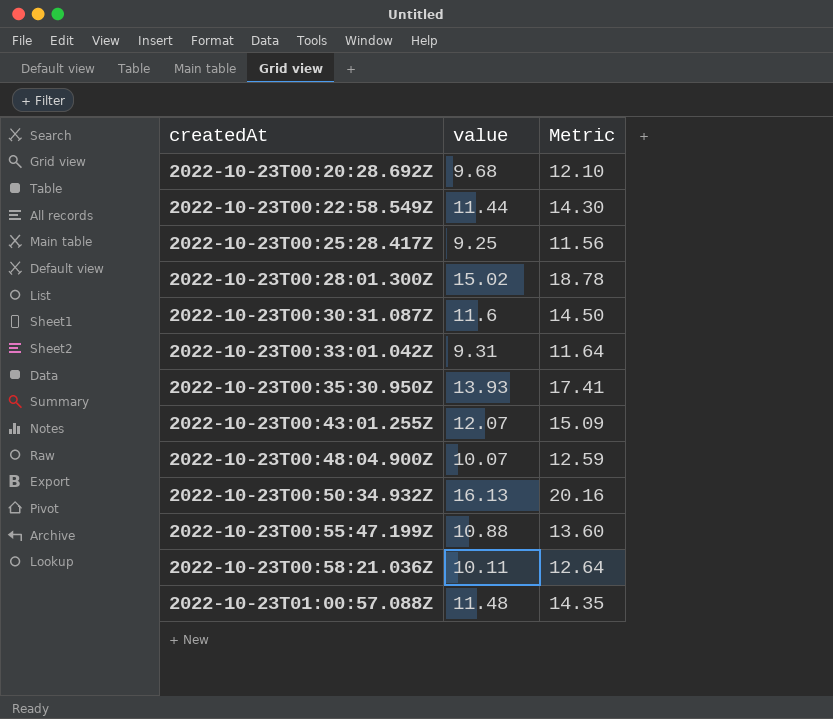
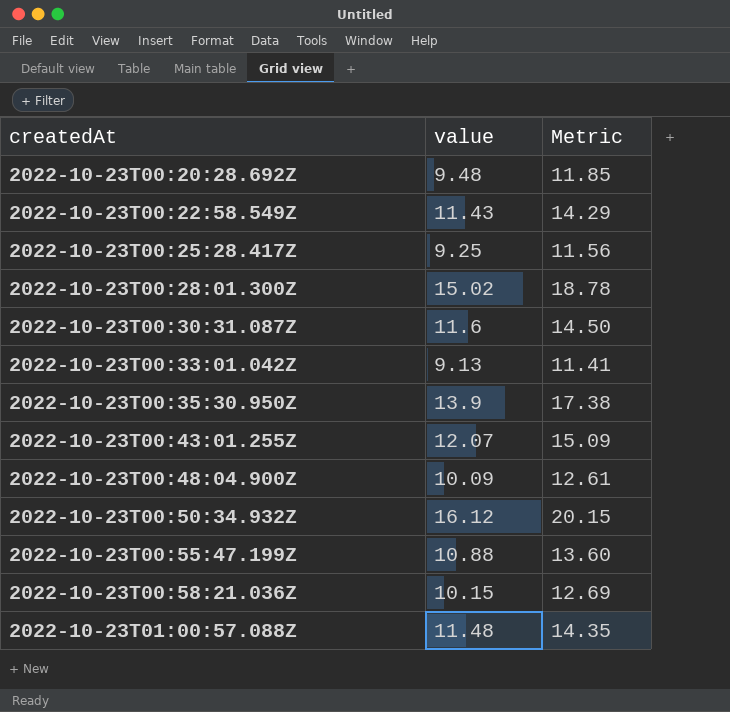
2022-10-23T00:20:28.692Z | value: 9.68 -> 9.48
2022-10-23T00:20:28.692Z | Metric: 12.10 -> 11.85
2022-10-23T00:22:58.549Z | value: 11.44 -> 11.43
2022-10-23T00:22:58.549Z | Metric: 14.30 -> 14.29
2022-10-23T00:33:01.042Z | value: 9.31 -> 9.13
2022-10-23T00:33:01.042Z | Metric: 11.64 -> 11.41
2022-10-23T00:35:30.950Z | value: 13.93 -> 13.9
2022-10-23T00:35:30.950Z | Metric: 17.41 -> 17.38
2022-10-23T00:48:04.900Z | value: 10.07 -> 10.09
2022-10-23T00:48:04.900Z | Metric: 12.59 -> 12.61
2022-10-23T00:50:34.932Z | value: 16.13 -> 16.12
2022-10-23T00:50:34.932Z | Metric: 20.16 -> 20.15
2022-10-23T00:58:21.036Z | value: 10.11 -> 10.15
2022-10-23T00:58:21.036Z | Metric: 12.64 -> 12.69

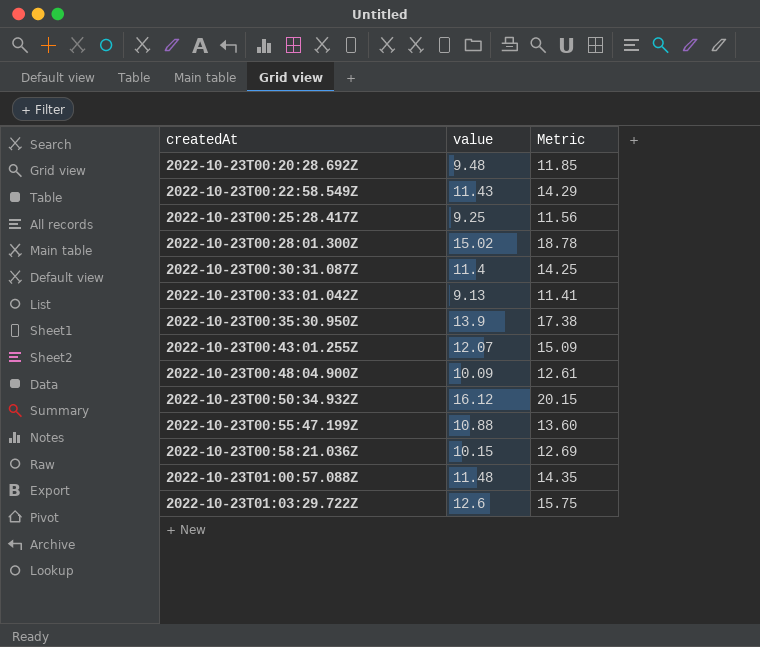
2022-10-23T00:30:31.087Z | value: 11.6 -> 11.4
2022-10-23T00:30:31.087Z | Metric: 14.50 -> 14.25
row 2022-10-23T01:03:29.722Z: none -> 12.6 | 15.75

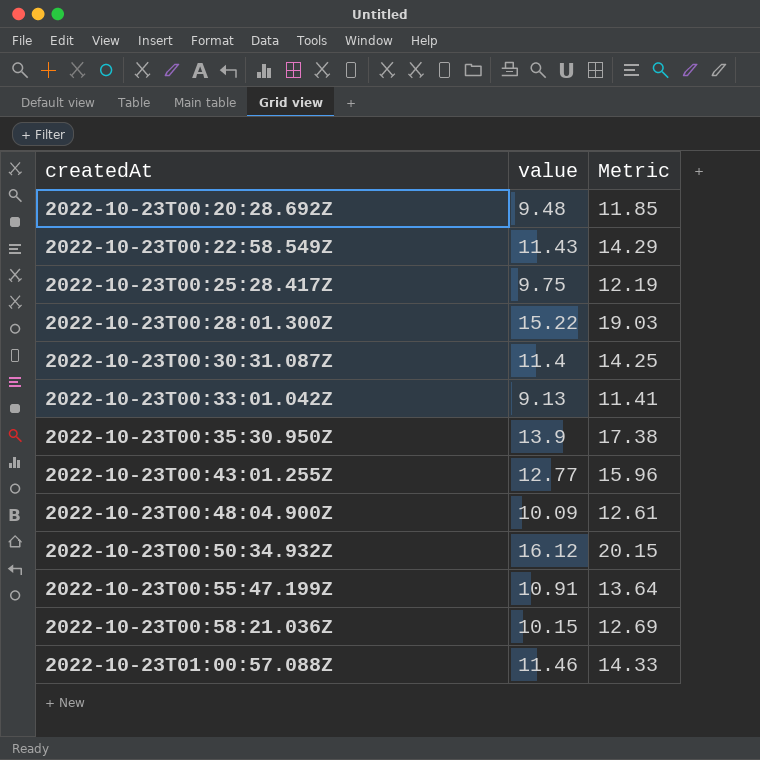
row 2022-10-23T01:03:29.722Z: 12.6 | 15.75 -> none
2022-10-23T00:25:28.417Z | value: 9.25 -> 9.75
2022-10-23T00:25:28.417Z | Metric: 11.56 -> 12.19
2022-10-23T00:28:01.300Z | value: 15.02 -> 15.22
2022-10-23T00:28:01.300Z | Metric: 18.78 -> 19.03
2022-10-23T00:43:01.255Z | value: 12.07 -> 12.77
2022-10-23T00:43:01.255Z | Metric: 15.09 -> 15.96
2022-10-23T00:55:47.199Z | value: 10.88 -> 10.91
2022-10-23T00:55:47.199Z | Metric: 13.60 -> 13.64
2022-10-23T01:00:57.088Z | value: 11.48 -> 11.46
2022-10-23T01:00:57.088Z | Metric: 14.35 -> 14.33

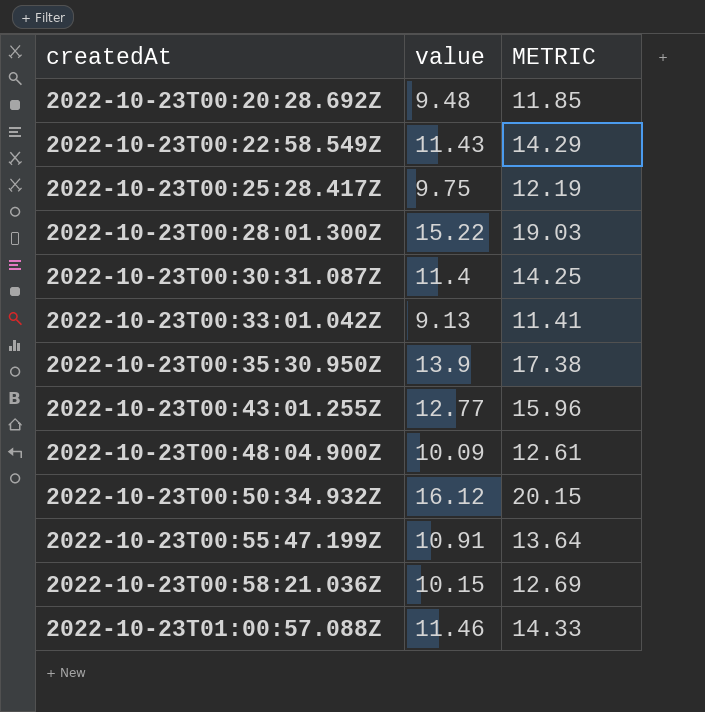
column name: Metric -> METRIC

